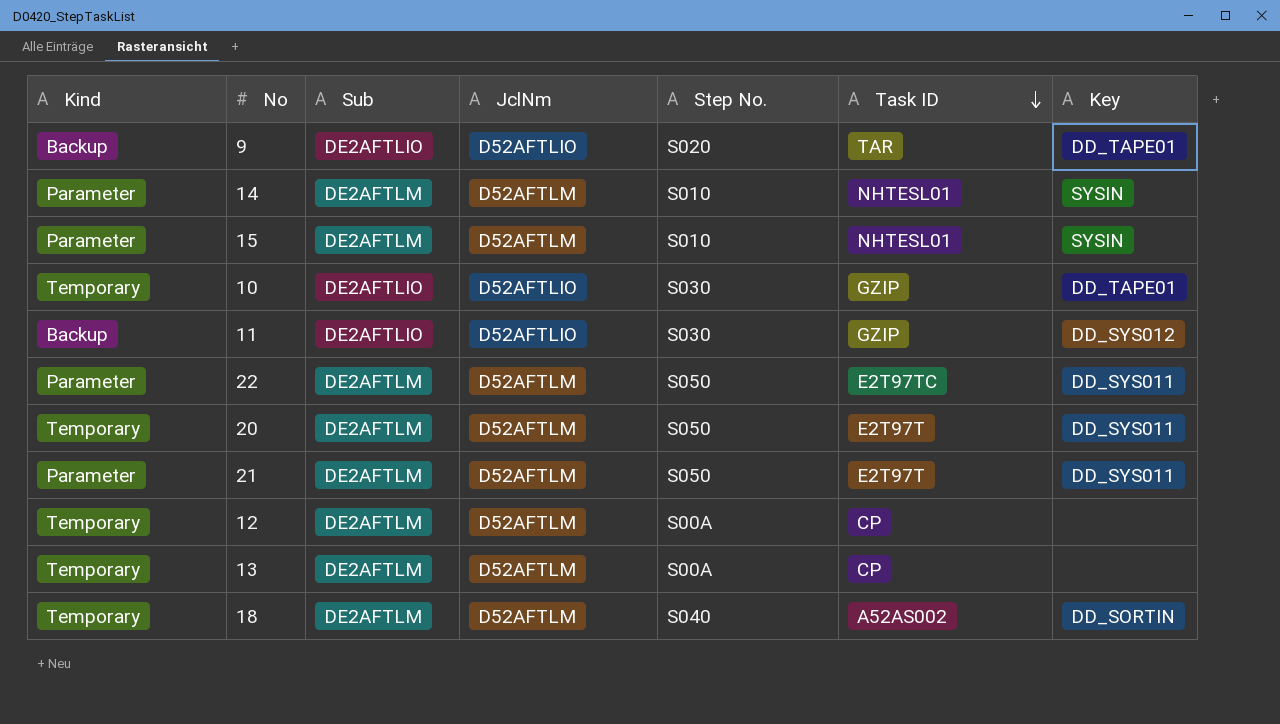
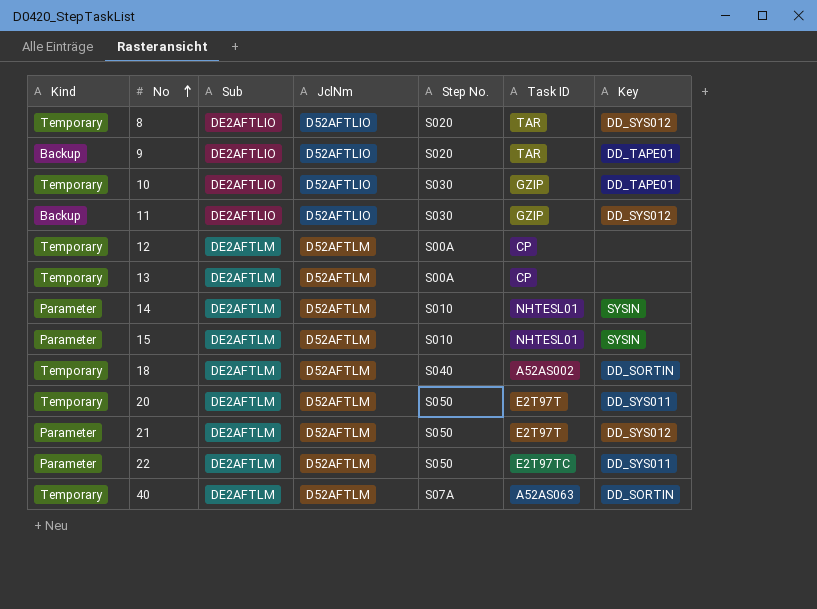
row order: Task ID descending -> No ascending
row 8: none -> Temporary | DE2AFTLIO | D52AFTLIO | S020 | TAR | DD_SYS012
21 | Key: DD_SYS011 -> DD_SYS012
row 40: none -> Temporary | DE2AFTLM | D52AFTLM | S07A | A52AS063 | DD_SORTIN

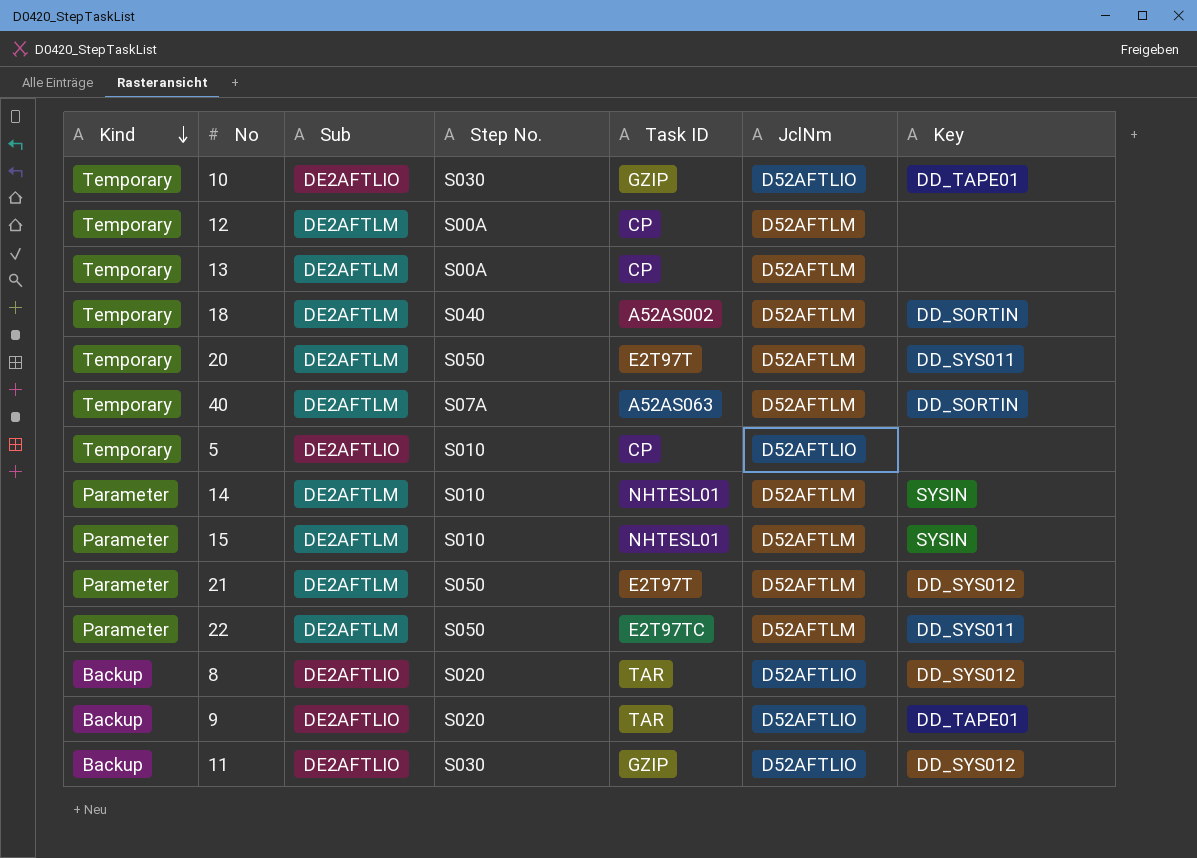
row order: No ascending -> Kind descending
column JclNm | position: 4 -> 6
row 5: none -> Temporary | DE2AFTLIO | S010 | CP | D52AFTLIO | none
8 | Kind: Temporary -> Backup

